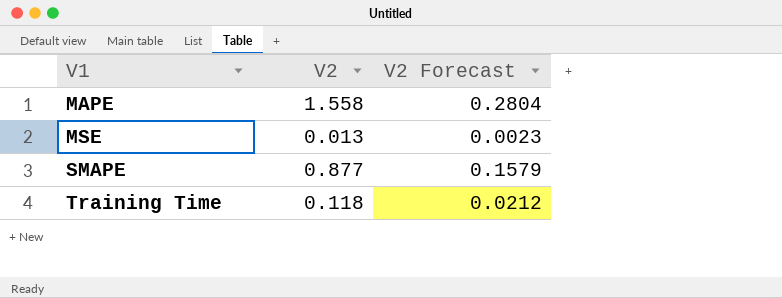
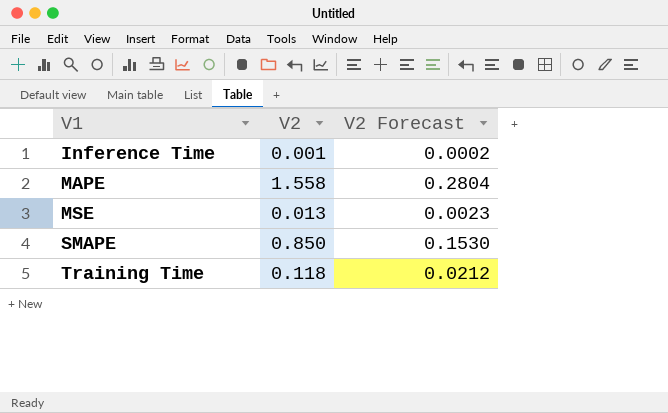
row Inference Time: none -> 0.001 | 0.0002
SMAPE | V2: 0.877 -> 0.850
SMAPE | V2 Forecast: 0.1579 -> 0.1530

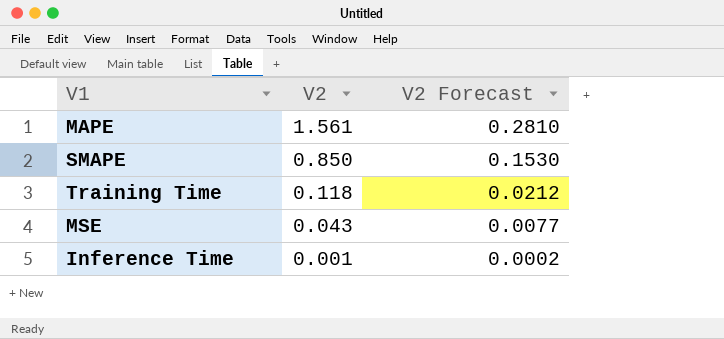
row order: V1 ascending -> V2 descending
MAPE | V2: 1.558 -> 1.561
MAPE | V2 Forecast: 0.2804 -> 0.2810
MSE | V2: 0.013 -> 0.043
MSE | V2 Forecast: 0.0023 -> 0.0077

